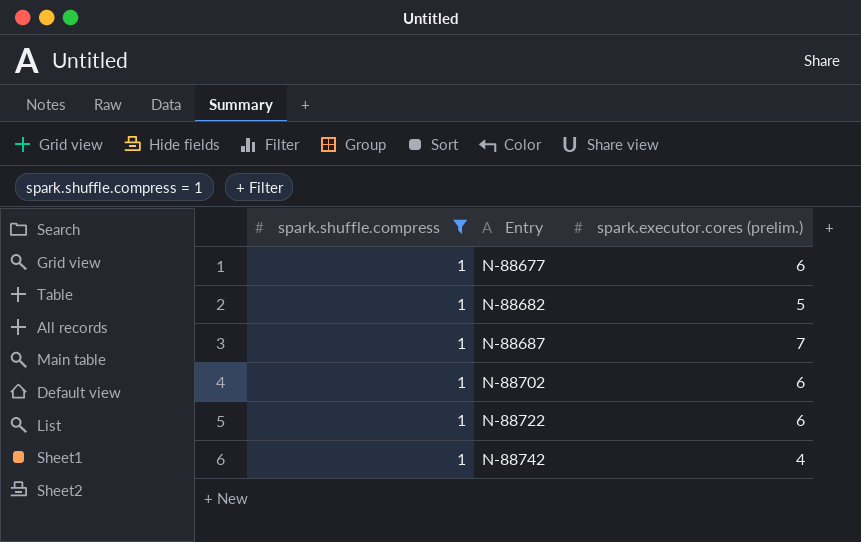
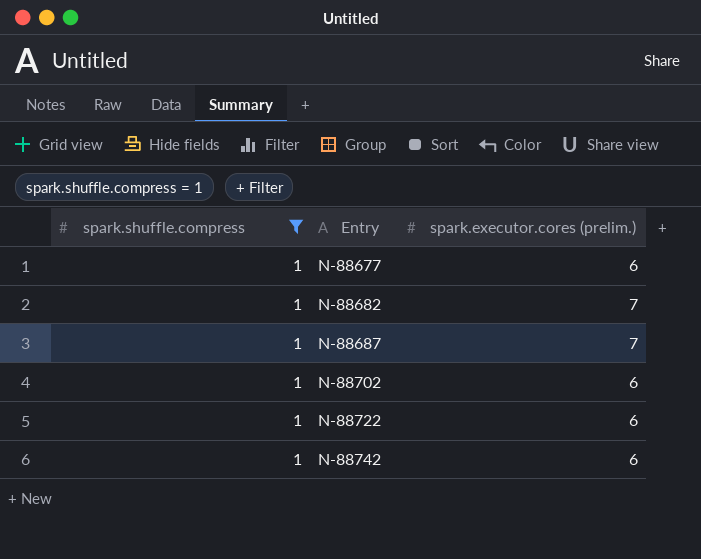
N-88682 | spark.executor.cores (prelim.): 5 -> 7
N-88742 | spark.executor.cores (prelim.): 4 -> 6

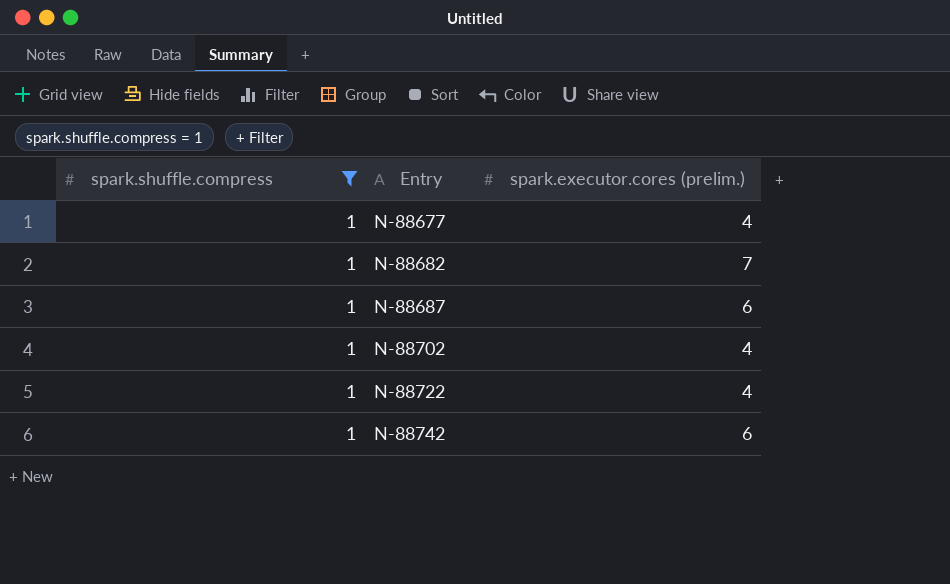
N-88677 | spark.executor.cores (prelim.): 6 -> 4
N-88687 | spark.executor.cores (prelim.): 7 -> 6
N-88702 | spark.executor.cores (prelim.): 6 -> 4
N-88722 | spark.executor.cores (prelim.): 6 -> 4

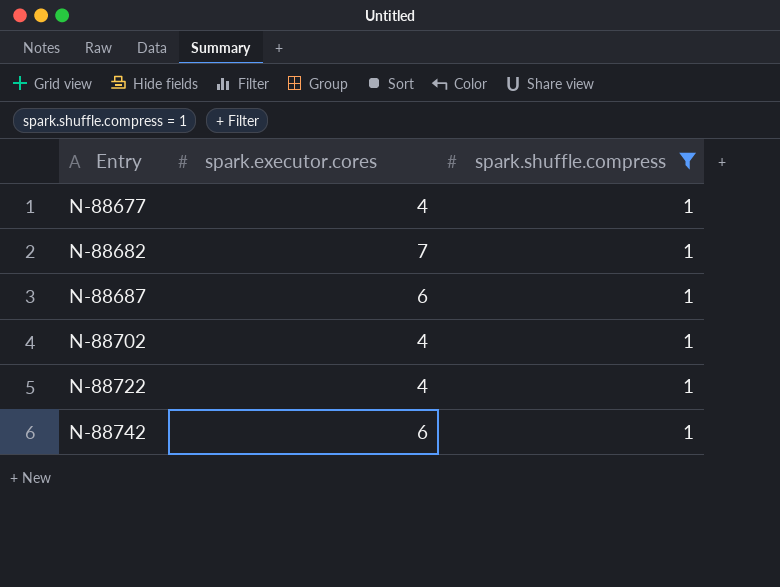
column name: spark.executor.cores (prelim.) -> spark.executor.cores
column spark.shuffle.compress | position: 1 -> 3

